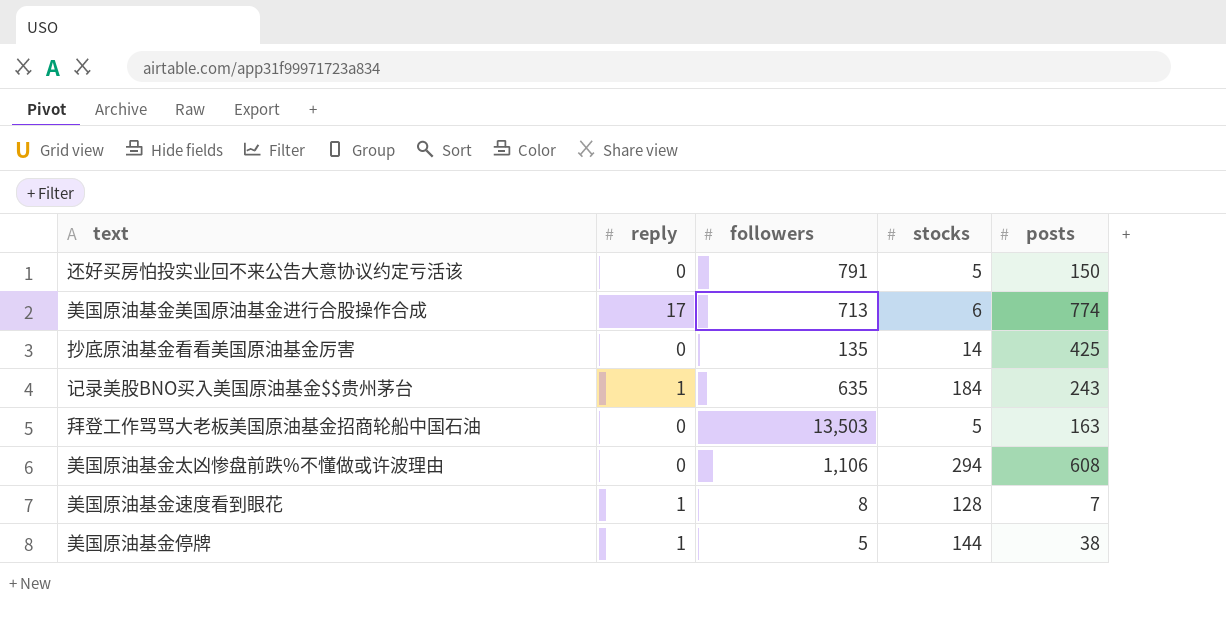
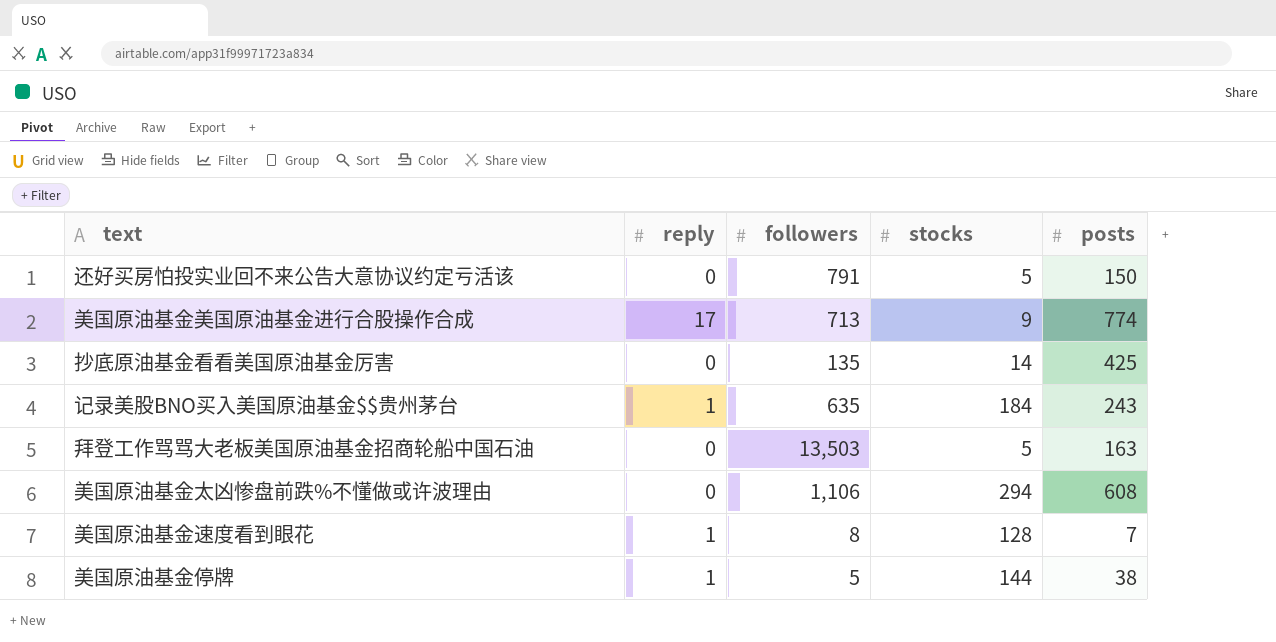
美国原油基金美国原油基金进行合股操作合成 | stocks: 6 -> 9

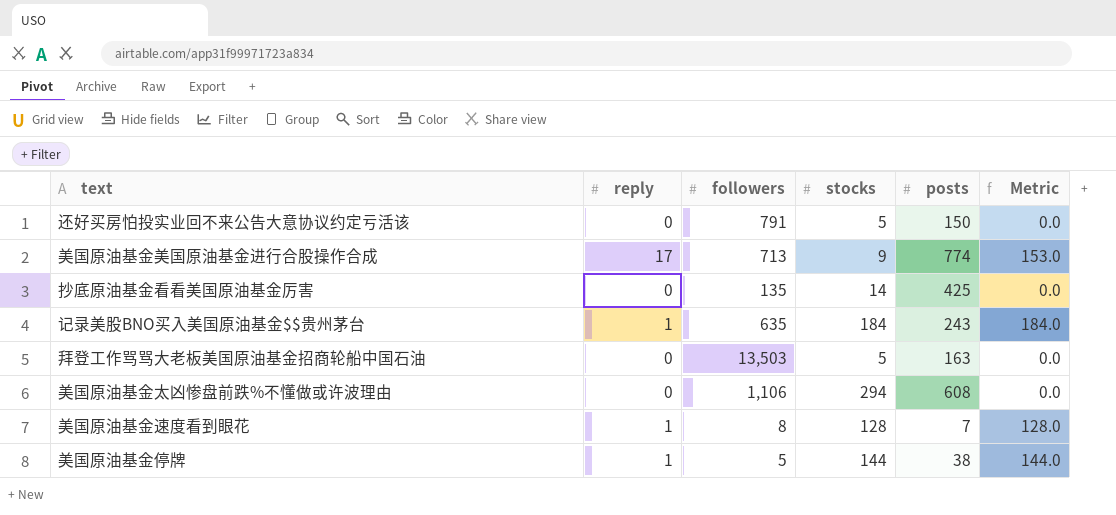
column Metric | formula: none -> [reply] * [stocks]

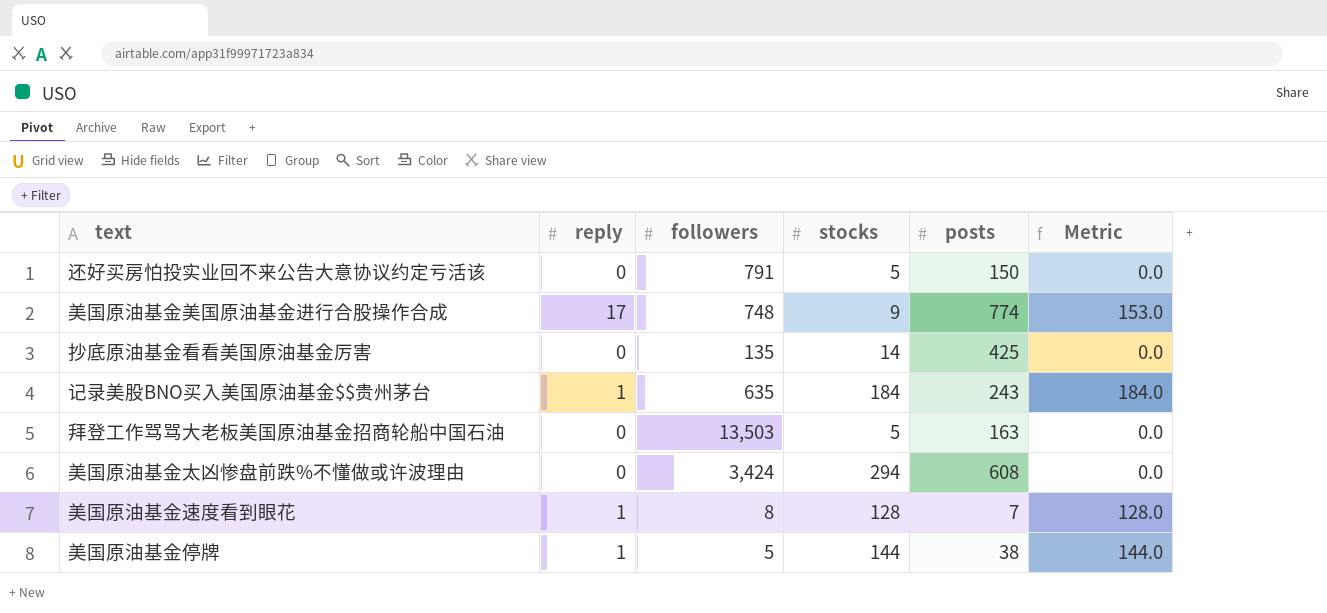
美国原油基金美国原油基金进行合股操作合成 | followers: 713 -> 748
美国原油基金太凶惨盘前跌%不懂做或许波理由 | followers: 1,106 -> 3,424

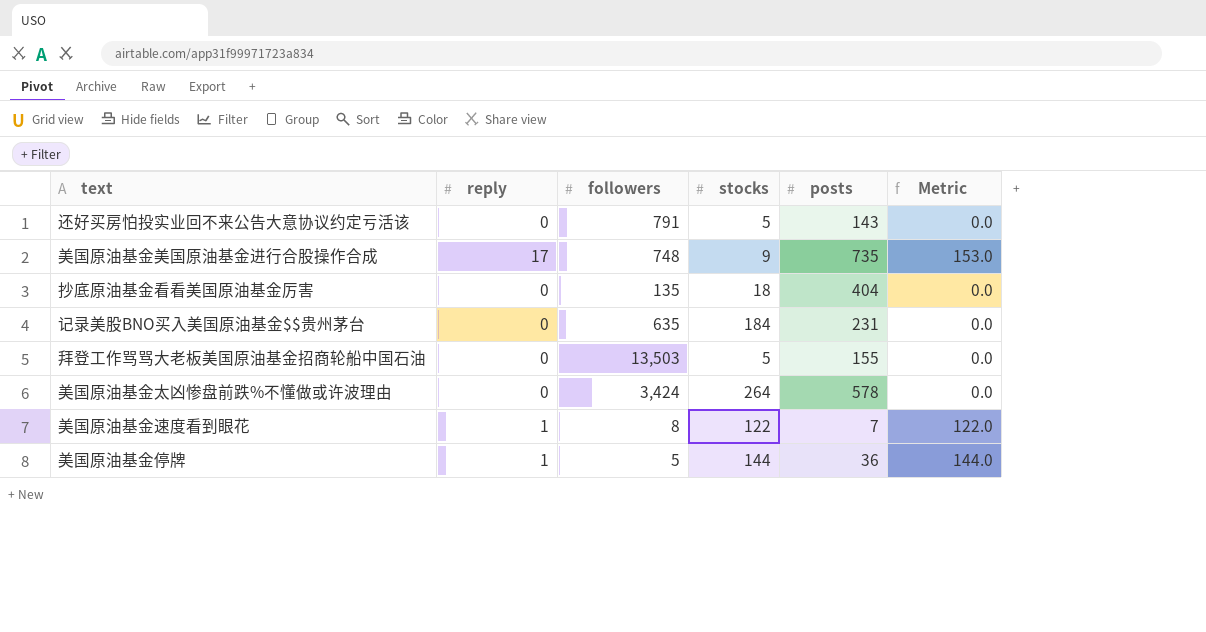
还好买房怕投实业回不来公告大意协议约定亏活该 | posts: 150 -> 143
美国原油基金美国原油基金进行合股操作合成 | posts: 774 -> 735
抄底原油基金看看美国原油基金厉害 | stocks: 14 -> 18
抄底原油基金看看美国原油基金厉害 | posts: 425 -> 404
记录美股BNO买入美国原油基金$$贵州茅台 | reply: 1 -> 0
记录美股BNO买入美国原油基金$$贵州茅台 | posts: 243 -> 231
记录美股BNO买入美国原油基金$$贵州茅台 | Metric: 184.0 -> 0.0
拜登工作骂骂大老板美国原油基金招商轮船中国石油 | posts: 163 -> 155
美国原油基金太凶惨盘前跌%不懂做或许波理由 | stocks: 294 -> 264
美国原油基金太凶惨盘前跌%不懂做或许波理由 | posts: 608 -> 578
美国原油基金速度看到眼花 | stocks: 128 -> 122
美国原油基金速度看到眼花 | Metric: 128.0 -> 122.0
美国原油基金停牌 | posts: 38 -> 36

